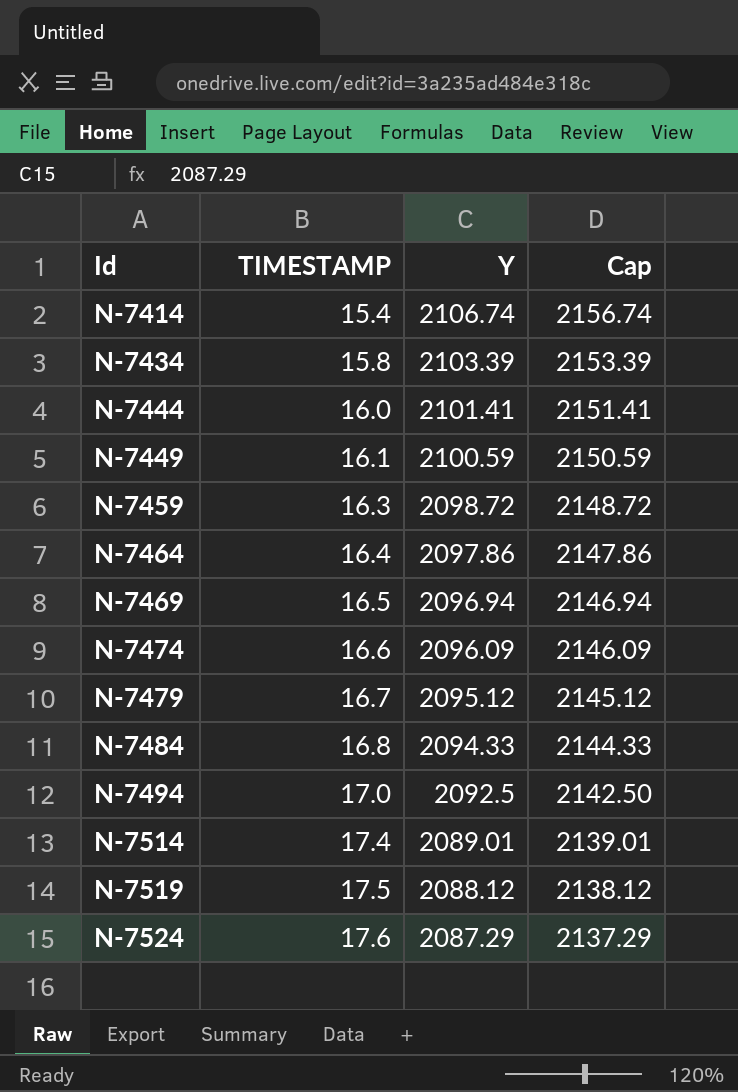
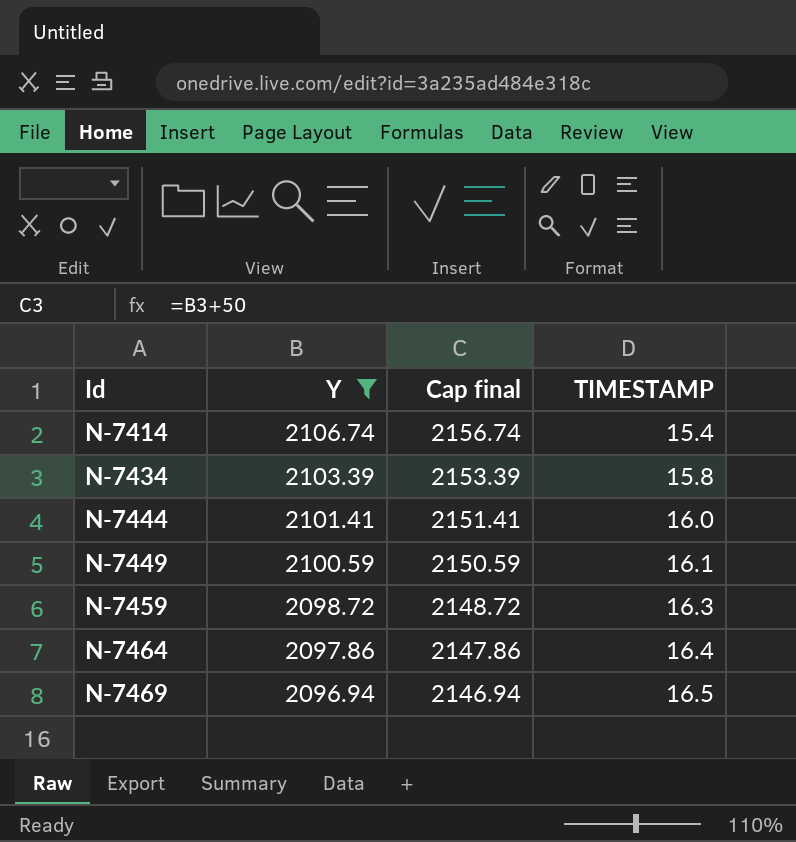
filter: none -> Y >= 2096.94
column name: Cap -> Cap final
column TIMESTAMP | position: 2 -> 4

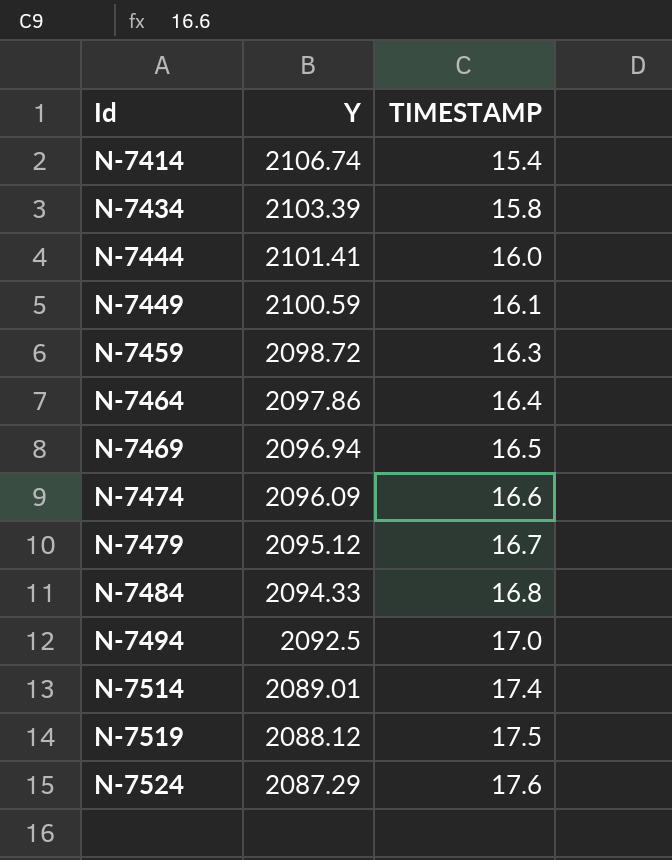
filter: Y >= 2096.94 -> none
column Cap final | formula: [Y] + 50 -> none

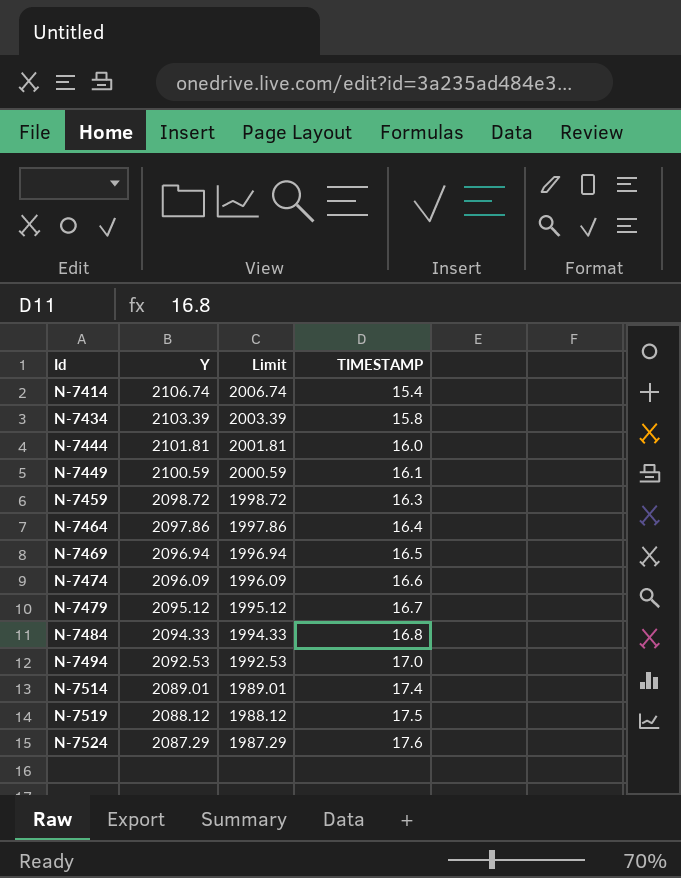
column Limit | formula: none -> [Y] - 100
N-7444 | Y: 2101.41 -> 2101.81
N-7494 | Y: 2092.5 -> 2092.53

